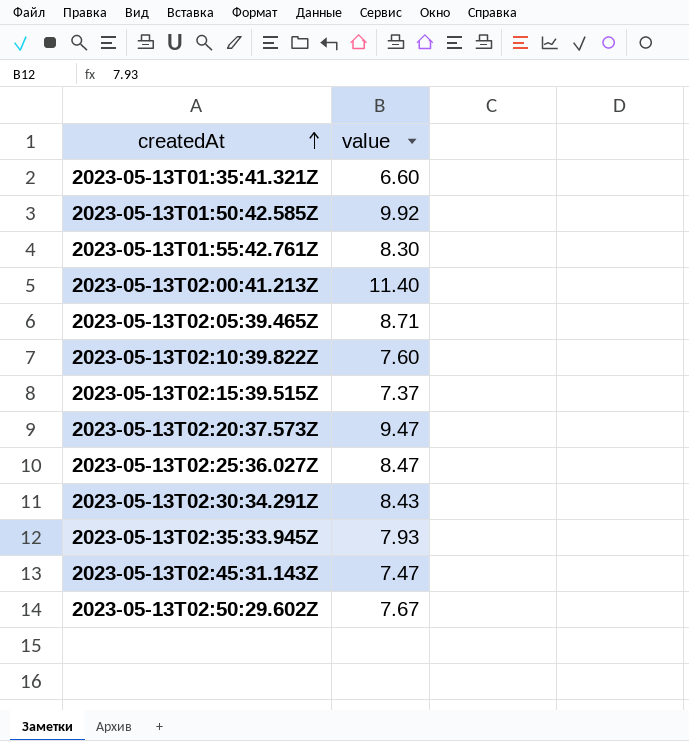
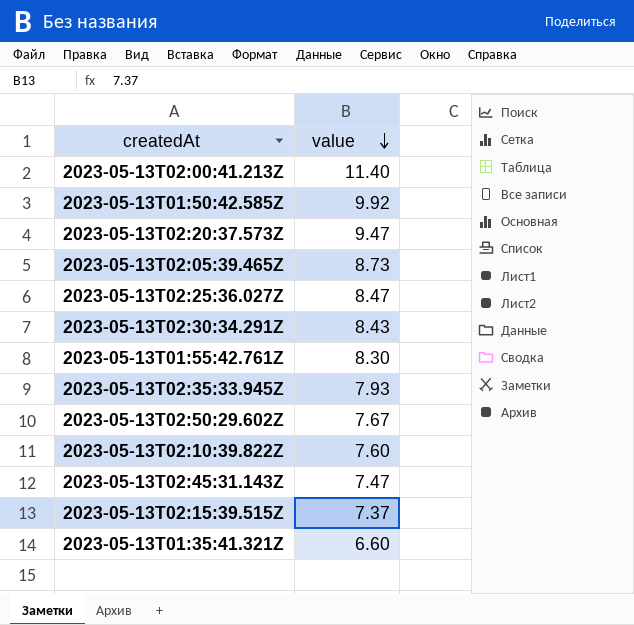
row order: createdAt ascending -> value descending
2023-05-13T02:05:39.465Z | value: 8.71 -> 8.73

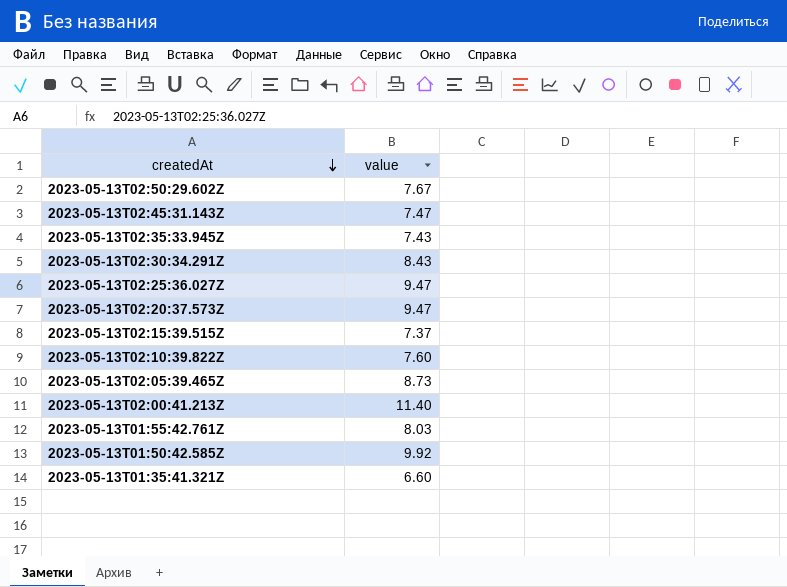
row order: value descending -> createdAt descending
2023-05-13T02:35:33.945Z | value: 7.93 -> 7.43
2023-05-13T02:25:36.027Z | value: 8.47 -> 9.47
2023-05-13T01:55:42.761Z | value: 8.30 -> 8.03

